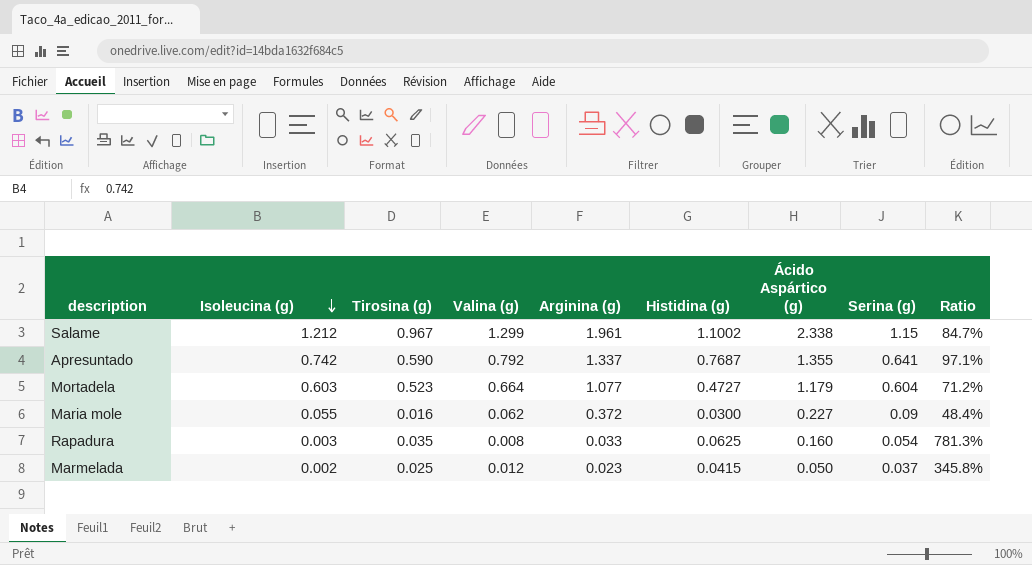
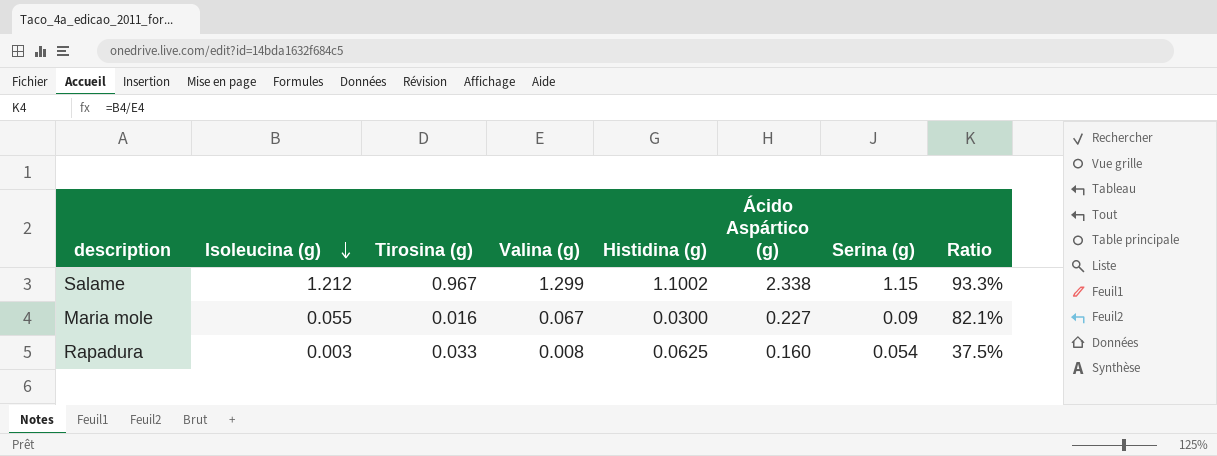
column Arginina (g) | position: 5 -> none
column Ratio | formula: [Histidina (g)] / [Valina (g)] -> [Isoleucina (g)] / [Valina (g)]
row Apresuntado: 0.742 | 0.590 | 0.792 | 1.337 | 0.7687 | 1.355 | 0.641 | 97.1% -> none
row Mortadela: 0.603 | 0.523 | 0.664 | 1.077 | 0.4727 | 1.179 | 0.604 | 71.2% -> none
row Marmelada: 0.002 | 0.025 | 0.012 | 0.023 | 0.0415 | 0.050 | 0.037 | 345.8% -> none
Maria mole | Valina (g): 0.062 -> 0.067
Rapadura | Tirosina (g): 0.035 -> 0.033

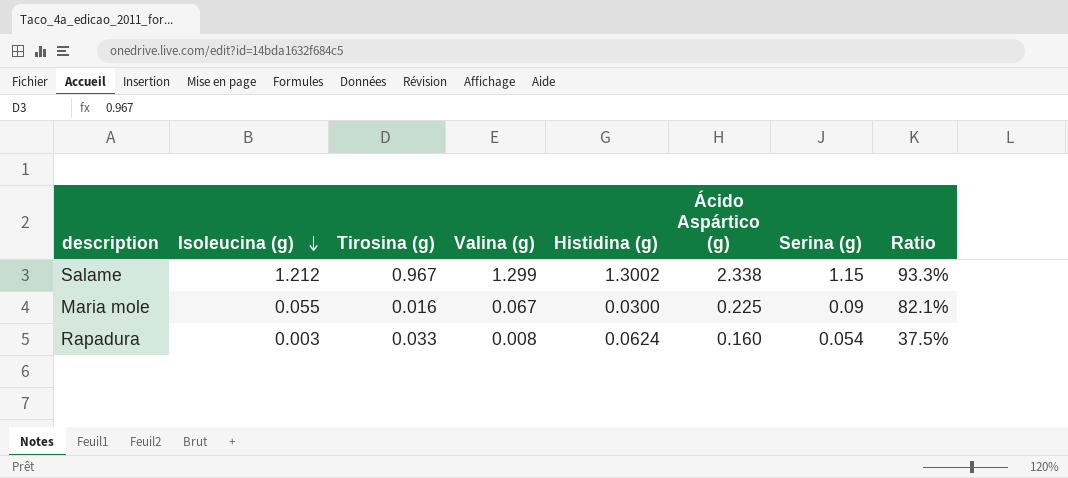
Salame | Histidina (g): 1.1002 -> 1.3002
Maria mole | Ácido Aspártico (g): 0.227 -> 0.225
Rapadura | Histidina (g): 0.0625 -> 0.0624

